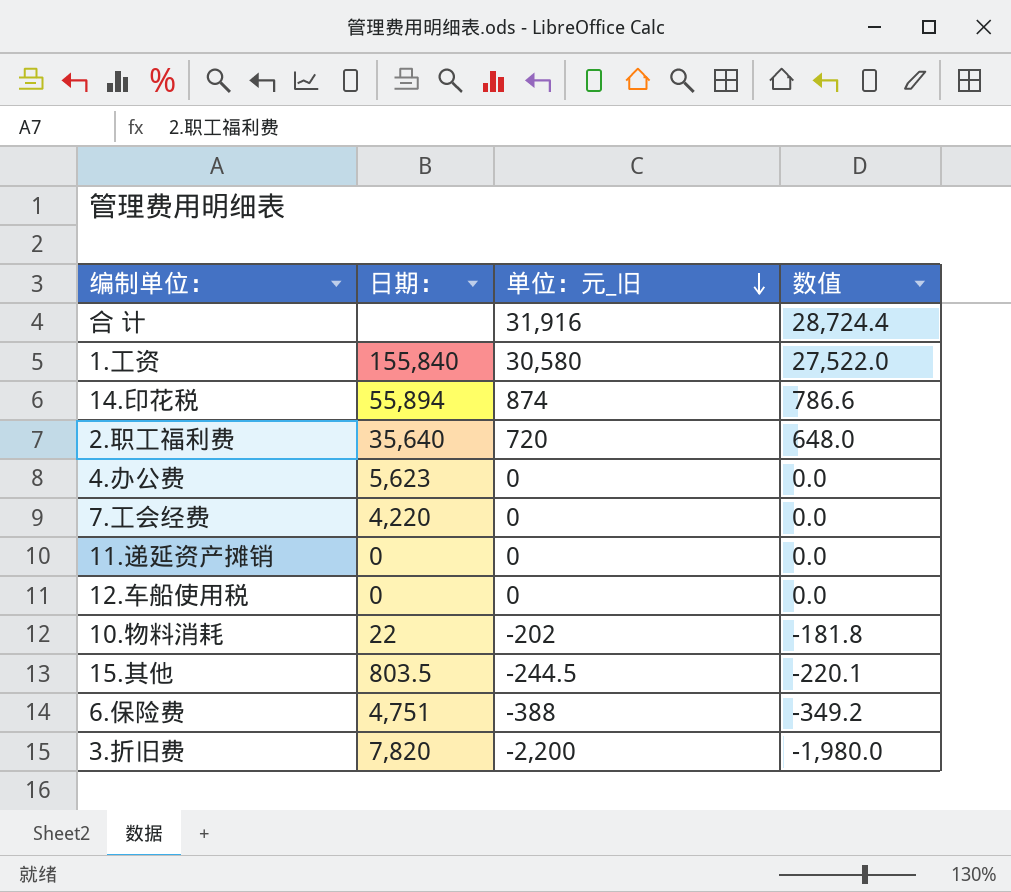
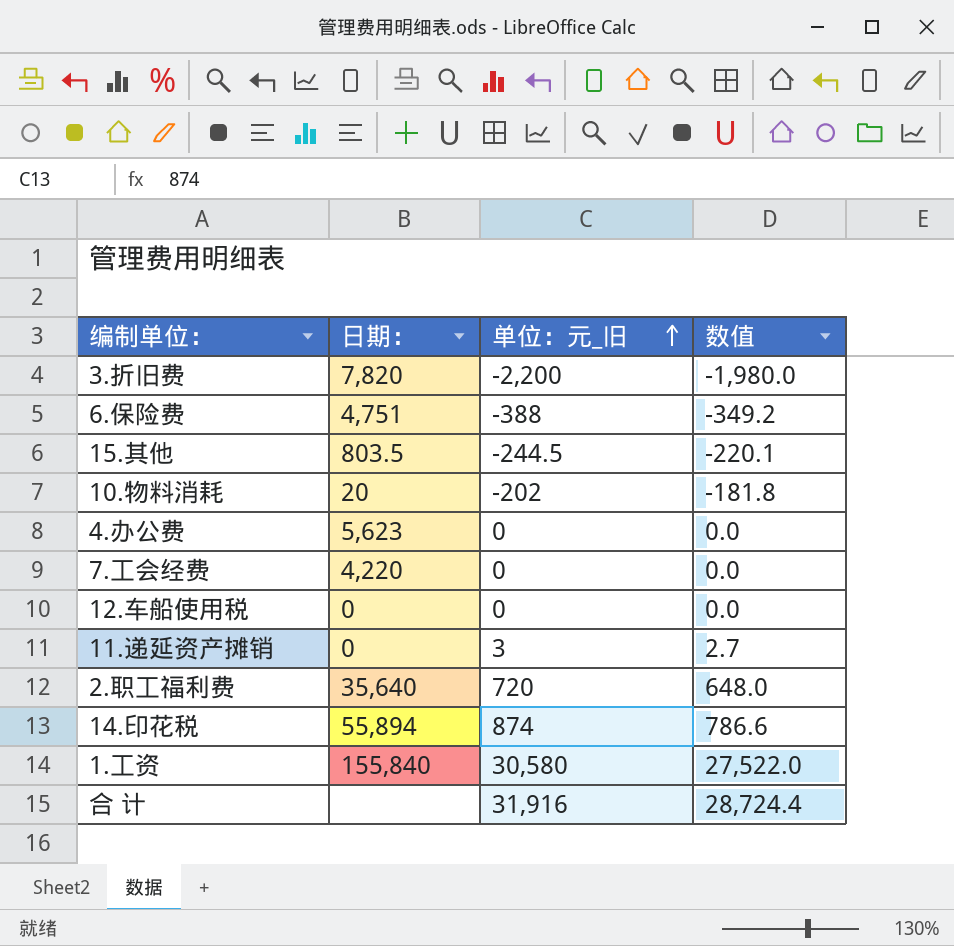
row order: 单位：元_旧 descending -> 单位：元_旧 ascending
10.物料消耗 | 日期：: 22 -> 20
11.递延资产摊销 | 单位：元_旧: 0 -> 3
11.递延资产摊销 | 数值: 0.0 -> 2.7

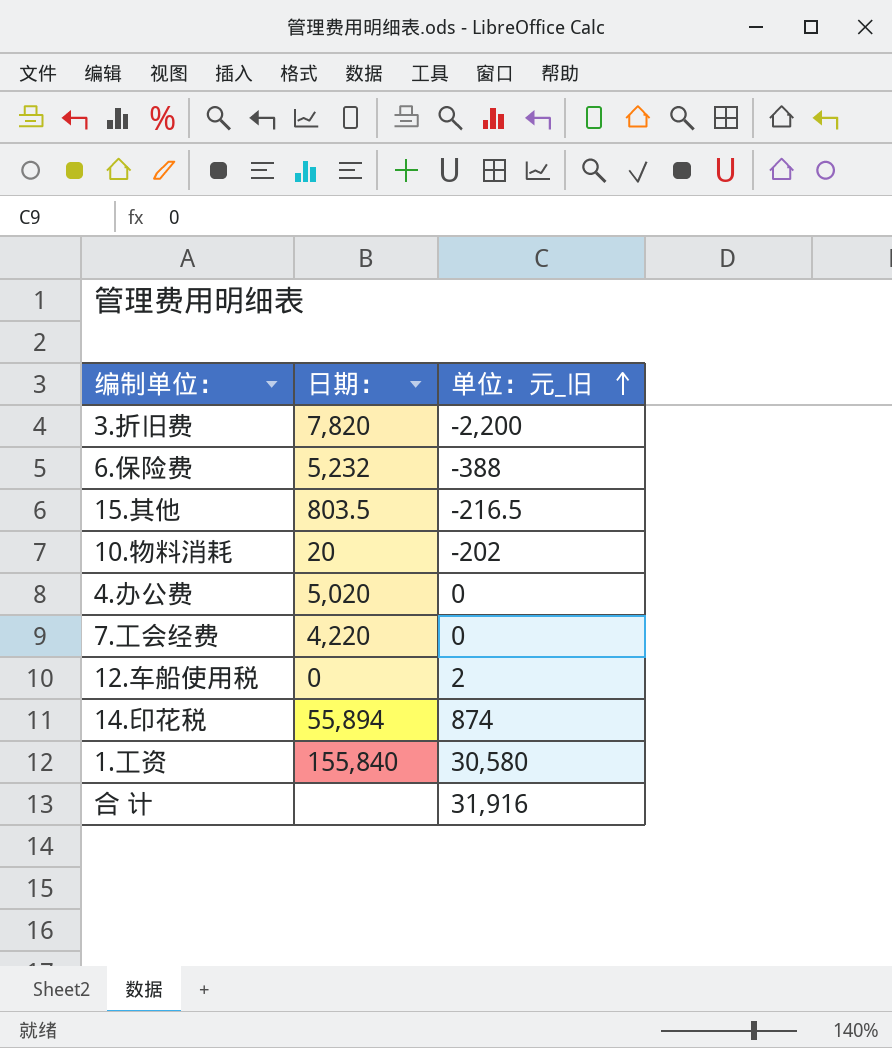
column 数值 | formula: [单位：元_旧] * 0.9 -> none
row 11.递延资产摊销: 0 | 3 | 2.7 -> none
row 2.职工福利费: 35,640 | 720 | 648.0 -> none
6.保险费 | 日期：: 4,751 -> 5,232
15.其他 | 单位：元_旧: -244.5 -> -216.5
4.办公费 | 日期：: 5,623 -> 5,020
12.车船使用税 | 单位：元_旧: 0 -> 2

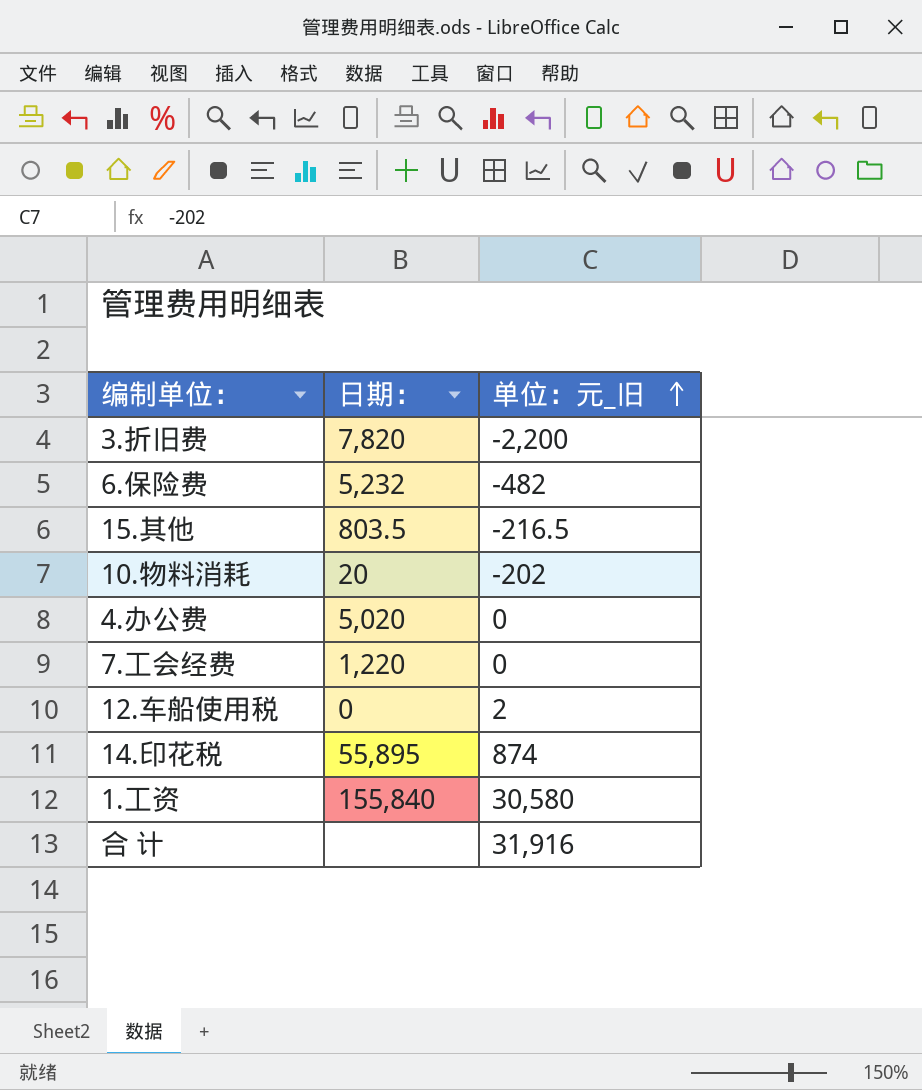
6.保险费 | 单位：元_旧: -388 -> -482
7.工会经费 | 日期：: 4,220 -> 1,220
14.印花税 | 日期：: 55,894 -> 55,895

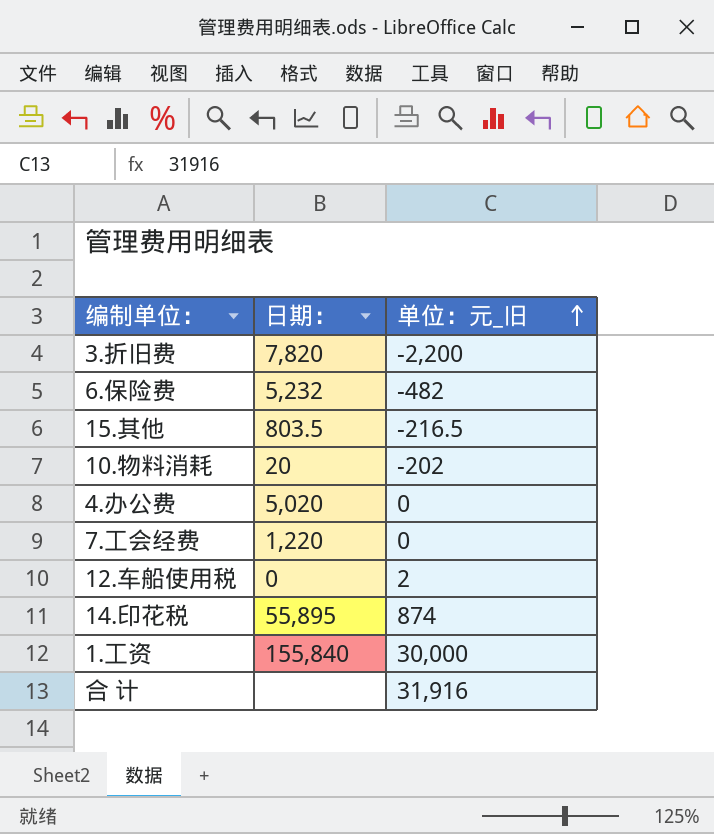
1.工资 | 单位：元_旧: 30,580 -> 30,000

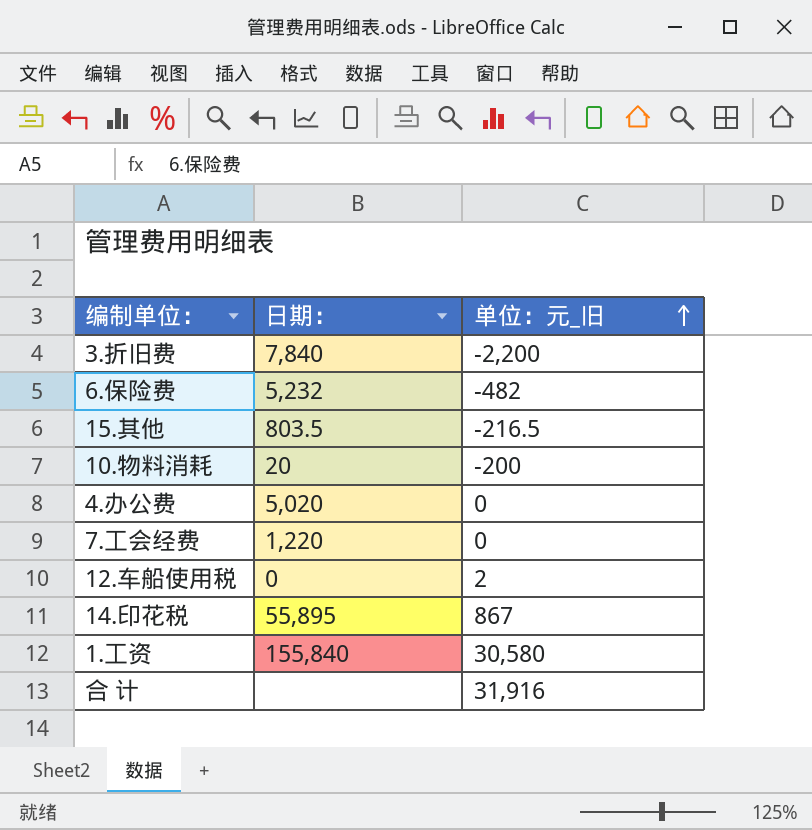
3.折旧费 | 日期：: 7,820 -> 7,840
10.物料消耗 | 单位：元_旧: -202 -> -200
14.印花税 | 单位：元_旧: 874 -> 867
1.工资 | 单位：元_旧: 30,000 -> 30,580

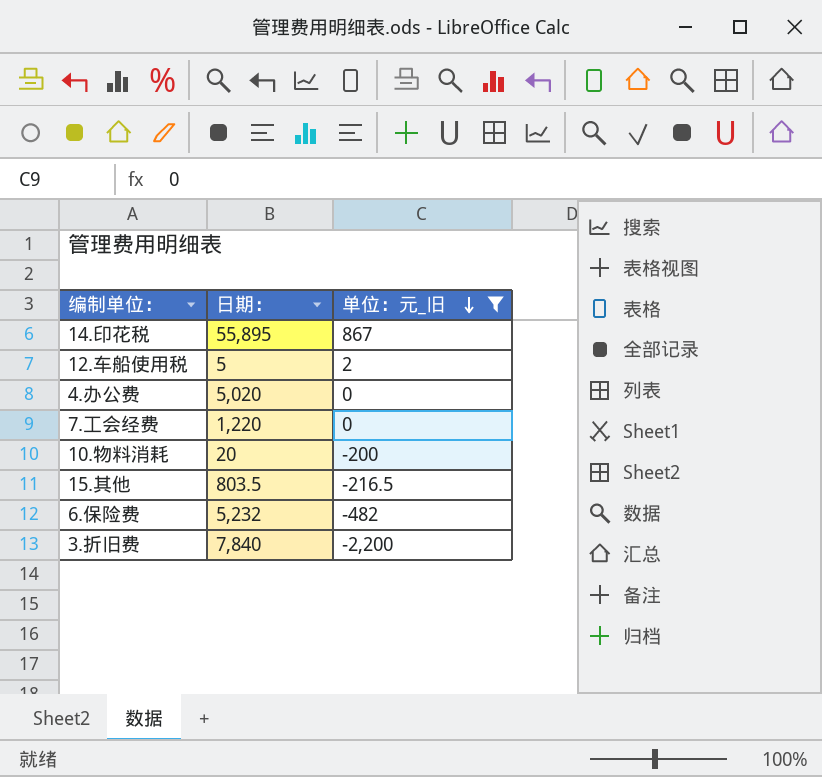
filter: none -> 单位：元_旧 <= 867
row order: 单位：元_旧 ascending -> 单位：元_旧 descending
12.车船使用税 | 日期：: 0 -> 5

